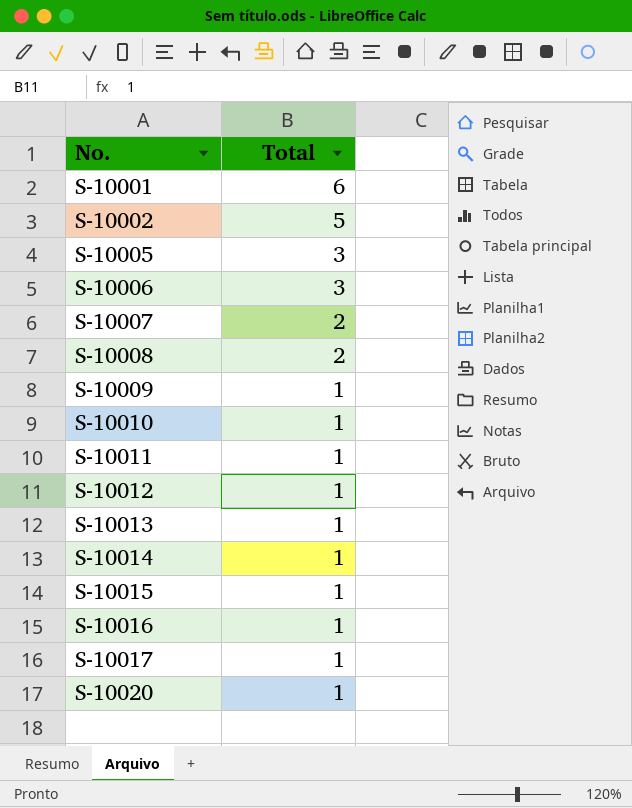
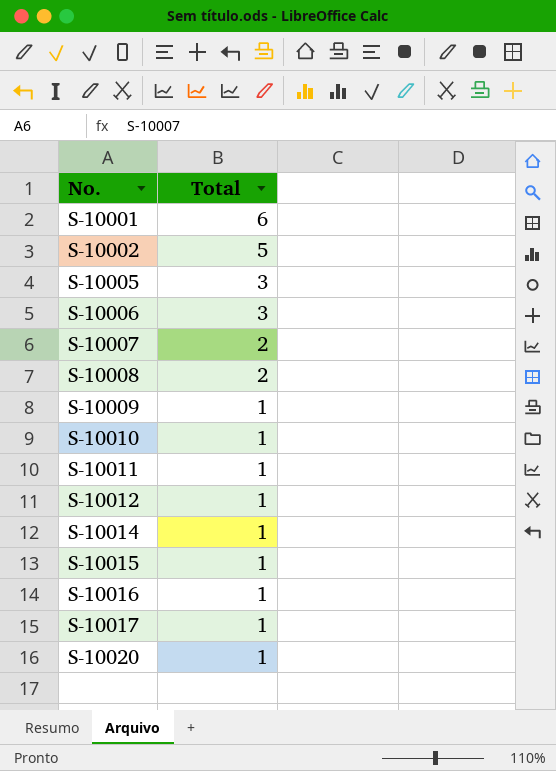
row S-10013: 1 -> none

